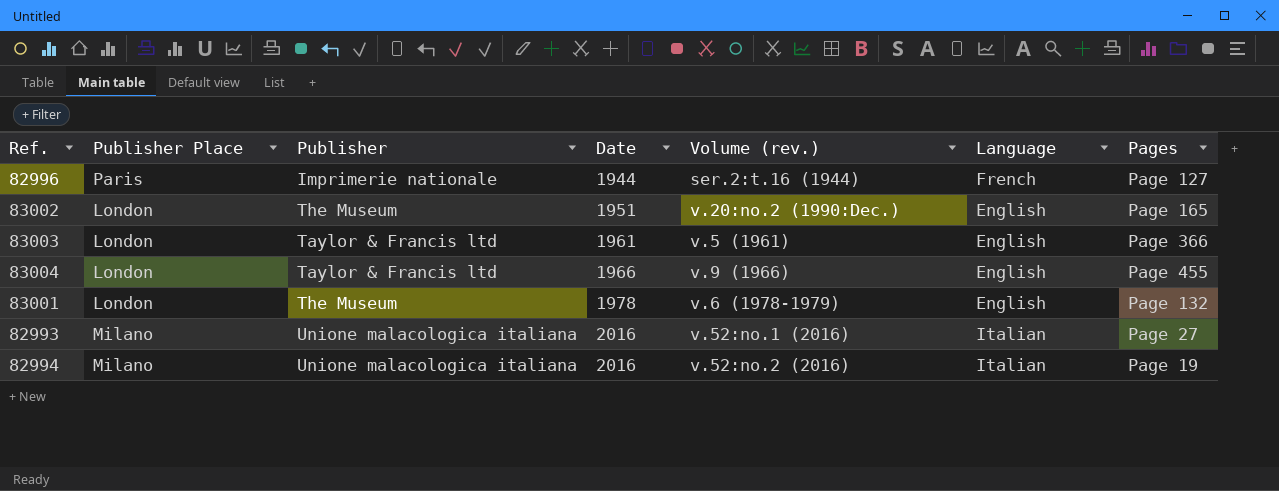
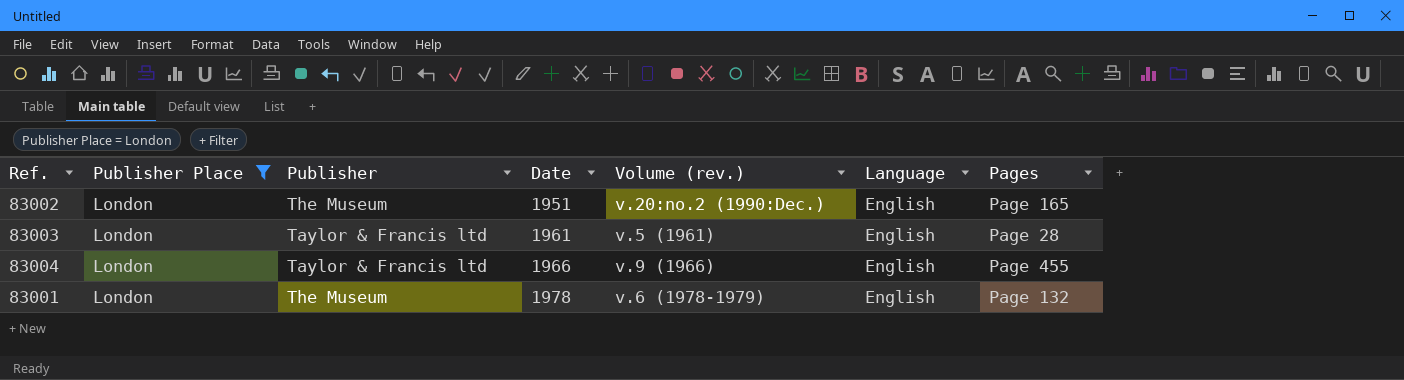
filter: none -> Publisher Place = London
83003 | Pages: Page 366 -> Page 28

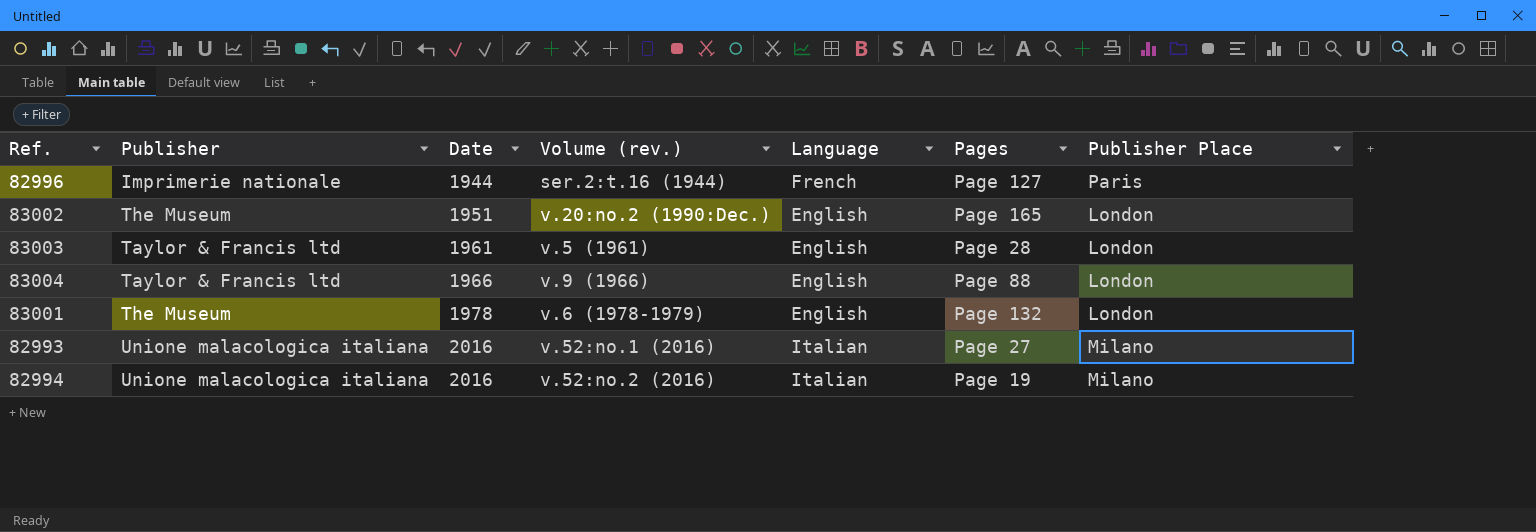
filter: Publisher Place = London -> none
column Publisher Place | position: 2 -> 7
83004 | Pages: Page 455 -> Page 88

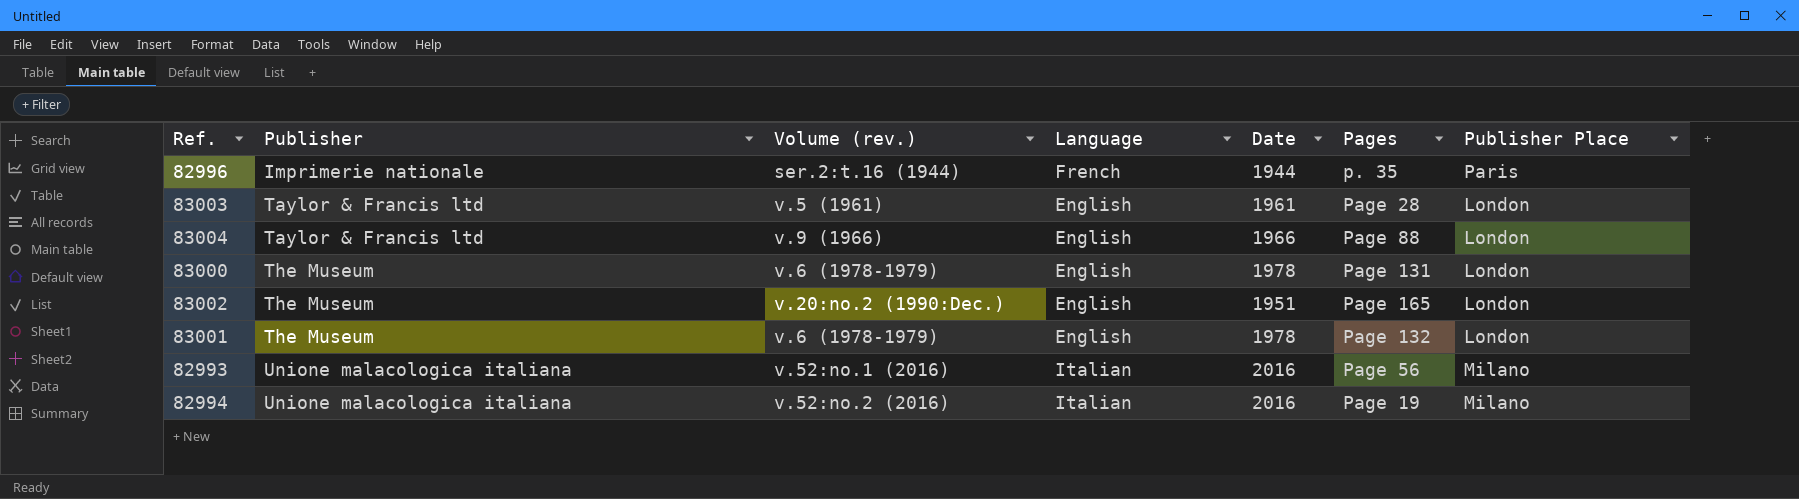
row order: Date ascending -> Publisher ascending
column Date | position: 3 -> 5
82996 | Pages: Page 127 -> p. 35
row 83000: none -> The Museum | v.6 (1978-1979) | English | 1978 | Page 131 | London
82993 | Pages: Page 27 -> Page 56

